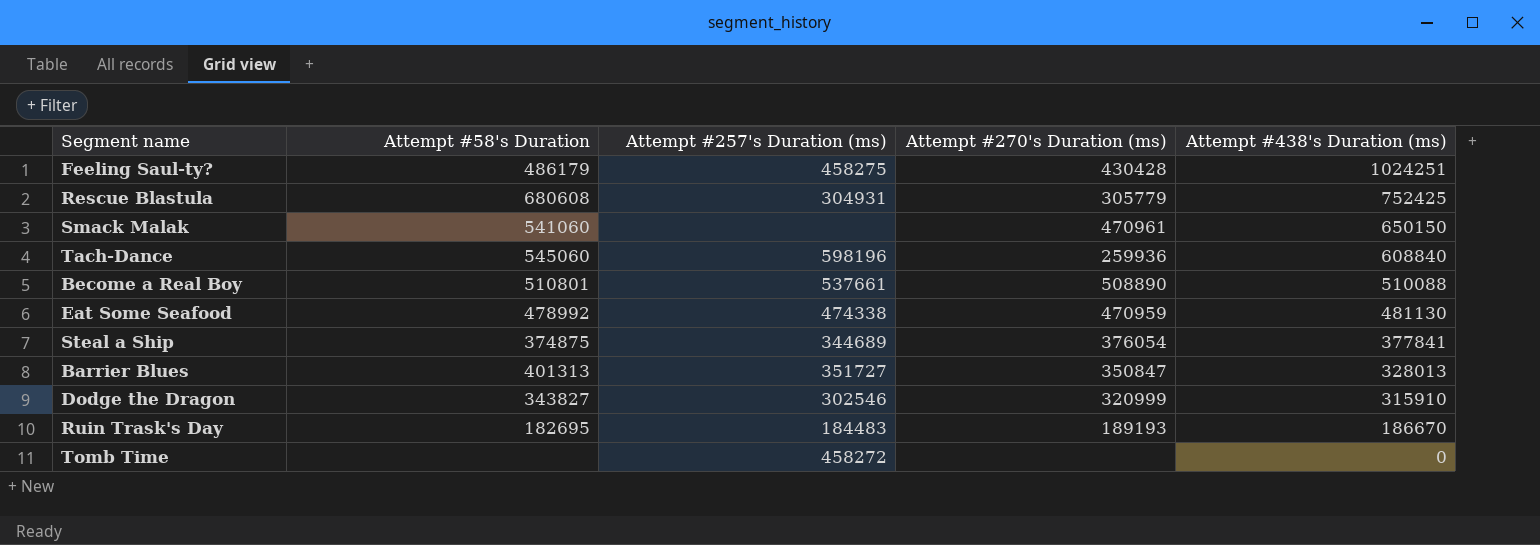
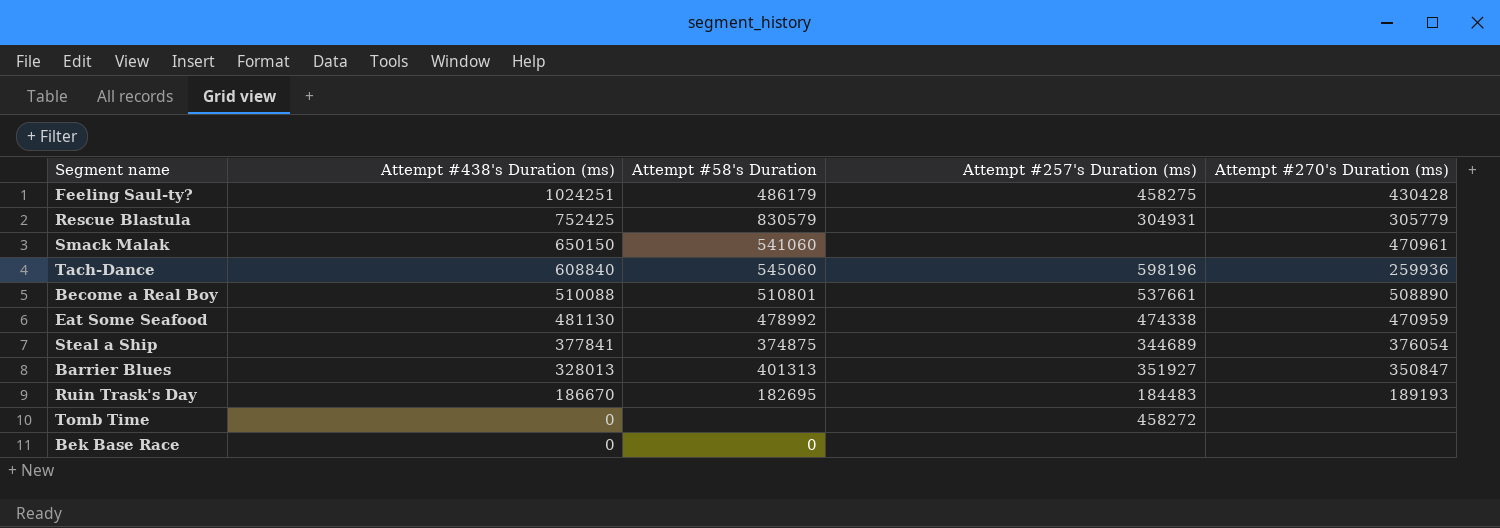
column Attempt #438's Duration (ms) | position: 5 -> 2
row Dodge the Dragon: 343827 | 302546 | 320999 | 315910 -> none
Rescue Blastula | Attempt #58's Duration: 680608 -> 830579
Barrier Blues | Attempt #257's Duration (ms): 351727 -> 351927
row Bek Base Race: none -> 0 | 0 | none | none

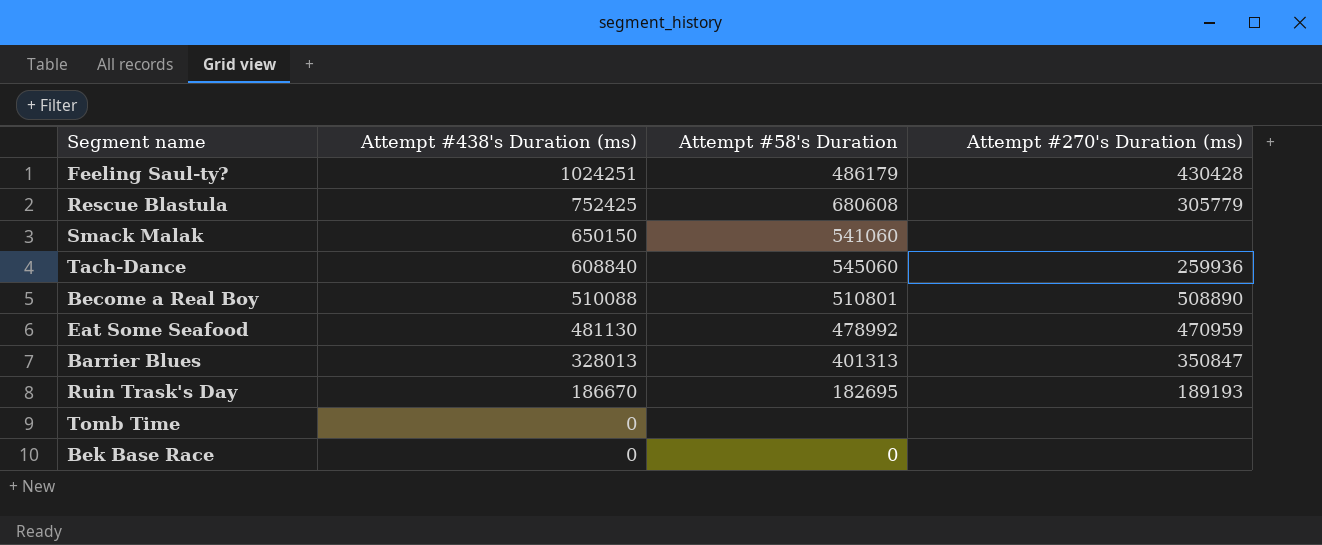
column Attempt #257's Duration (ms) | position: 4 -> none
row Steal a Ship: 377841 | 374875 | 344689 | 376054 -> none
Rescue Blastula | Attempt #58's Duration: 830579 -> 680608
Smack Malak | Attempt #270's Duration (ms): 470961 -> none

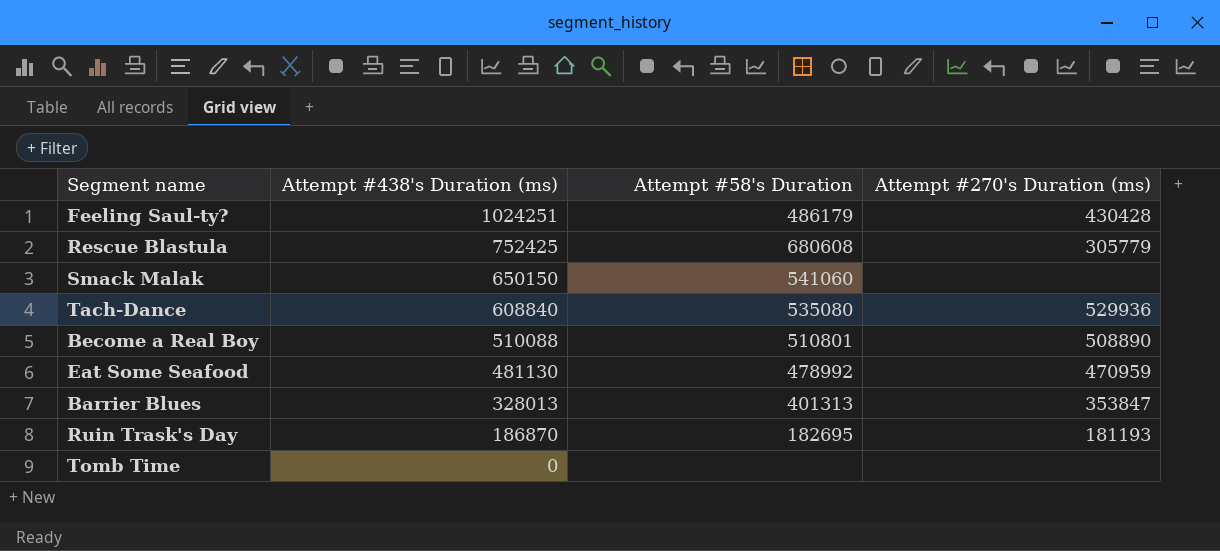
row Bek Base Race: 0 | 0 | none -> none
Tach-Dance | Attempt #58's Duration: 545060 -> 535080
Tach-Dance | Attempt #270's Duration (ms): 259936 -> 529936
Barrier Blues | Attempt #270's Duration (ms): 350847 -> 353847
Ruin Trask's Day | Attempt #438's Duration (ms): 186670 -> 186870
Ruin Trask's Day | Attempt #270's Duration (ms): 189193 -> 181193

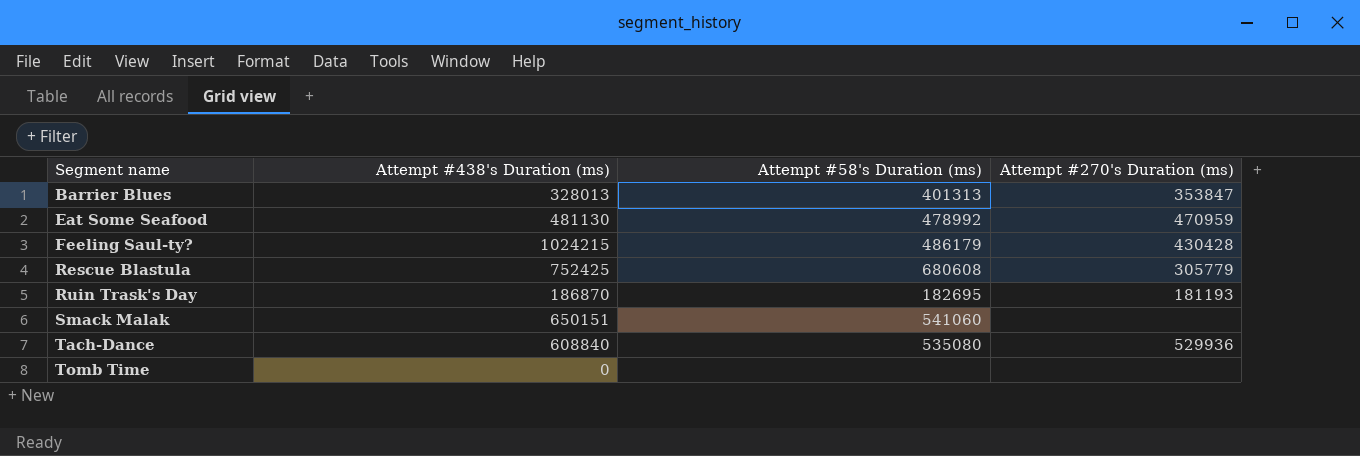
row order: Attempt #438's Duration (ms) descending -> Segment name ascending
column name: Attempt #58's Duration -> Attempt #58's Duration (ms)
row Become a Real Boy: 510088 | 510801 | 508890 -> none
Feeling Saul-ty? | Attempt #438's Duration (ms): 1024251 -> 1024215
Smack Malak | Attempt #438's Duration (ms): 650150 -> 650151

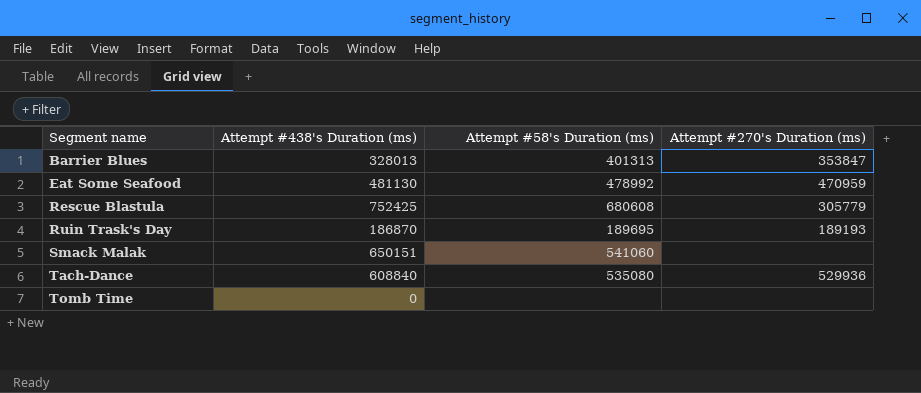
row Feeling Saul-ty?: 1024215 | 486179 | 430428 -> none
Ruin Trask's Day | Attempt #58's Duration (ms): 182695 -> 189695
Ruin Trask's Day | Attempt #270's Duration (ms): 181193 -> 189193

